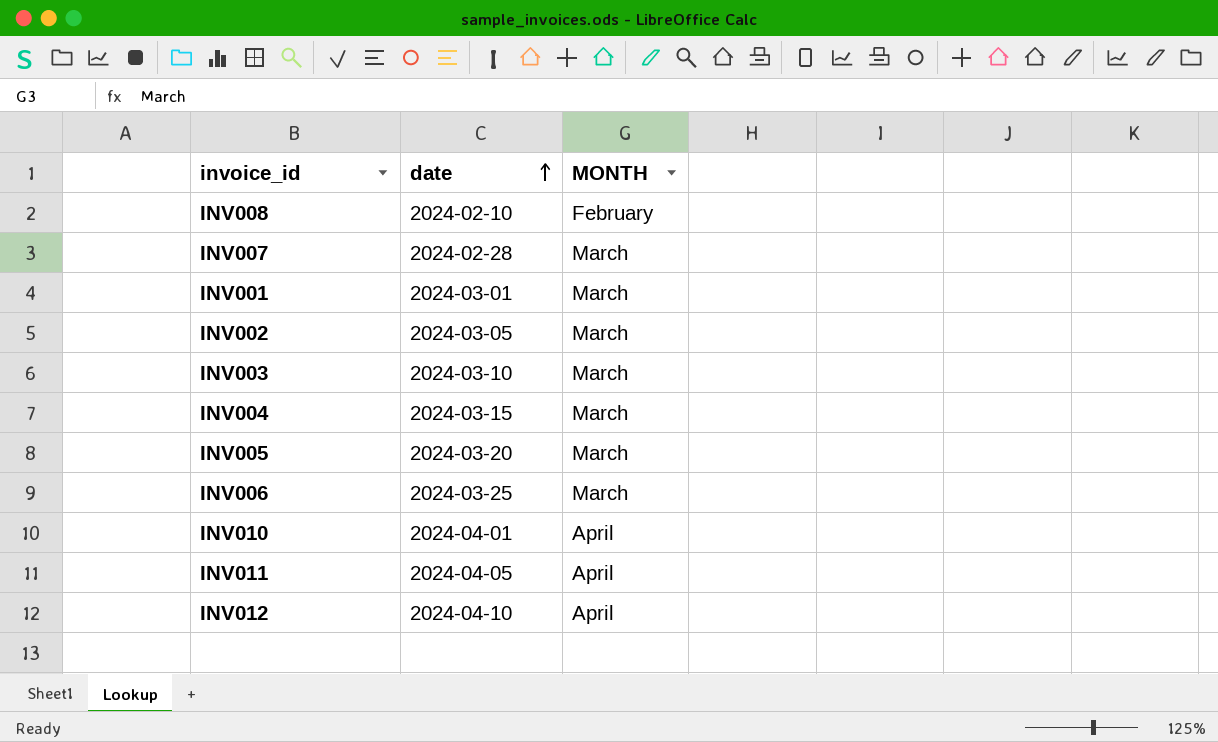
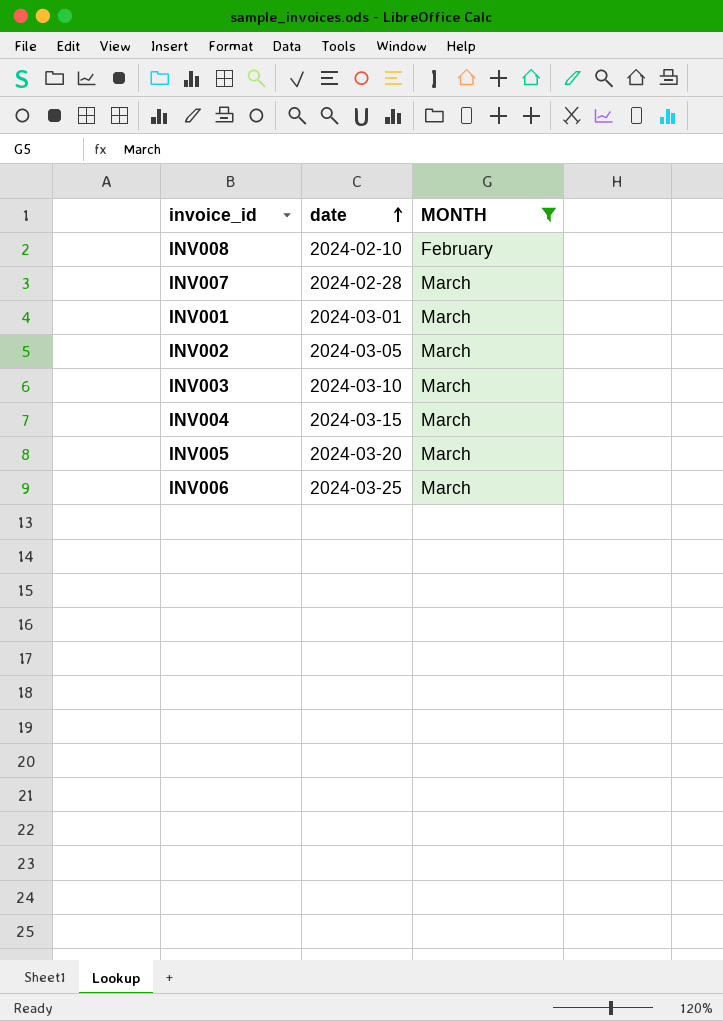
filter: none -> MONTH != April

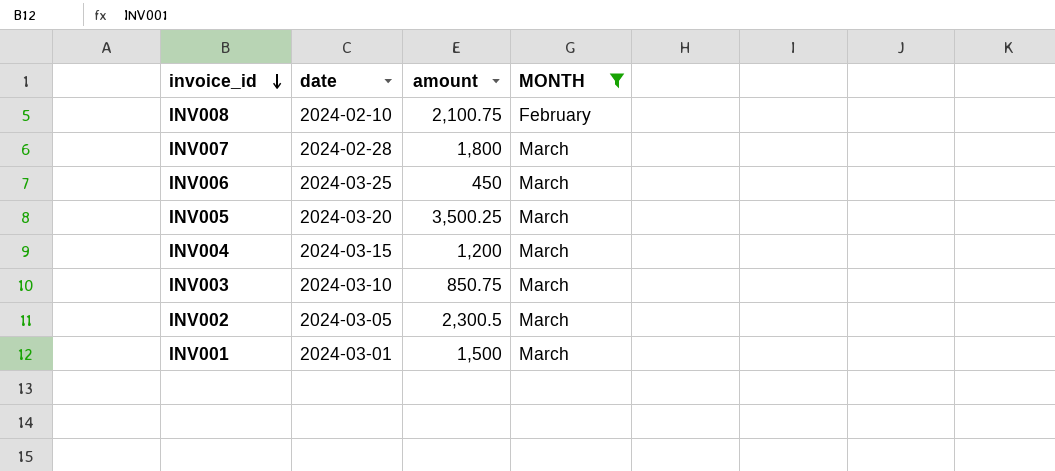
row order: date ascending -> invoice_id descending
column amount | position: none -> 3

